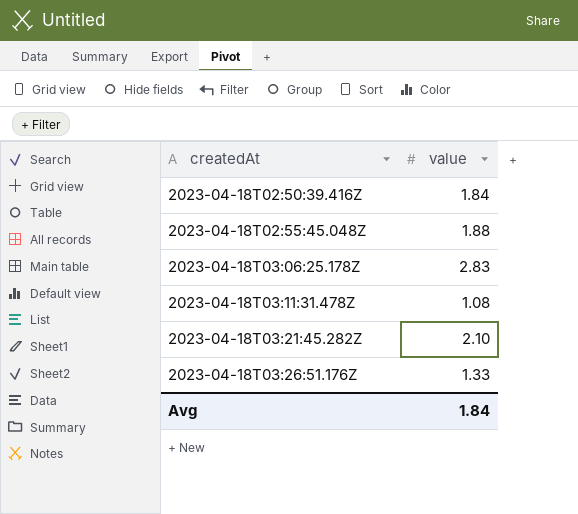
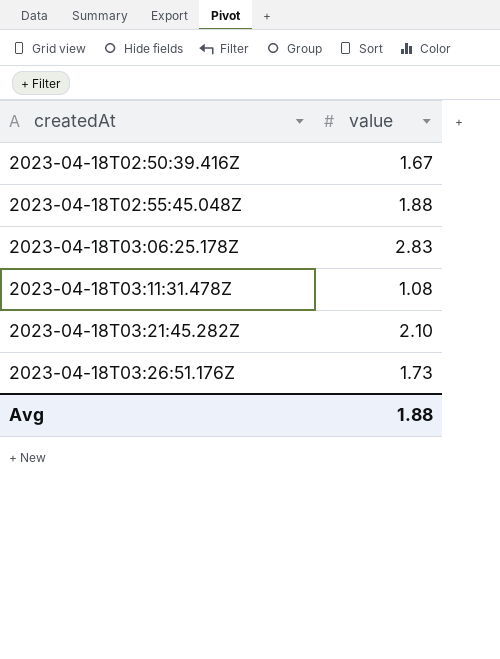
2023-04-18T02:50:39.416Z | value: 1.84 -> 1.67
2023-04-18T03:26:51.176Z | value: 1.33 -> 1.73
Avg | value: 1.84 -> 1.88

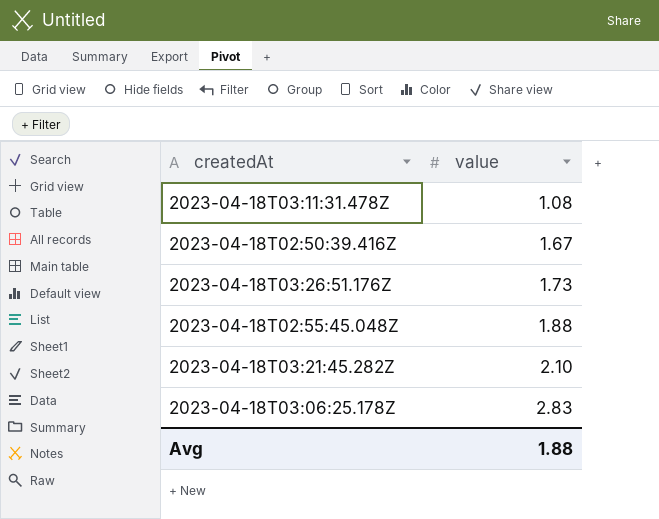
row order: createdAt ascending -> value ascending

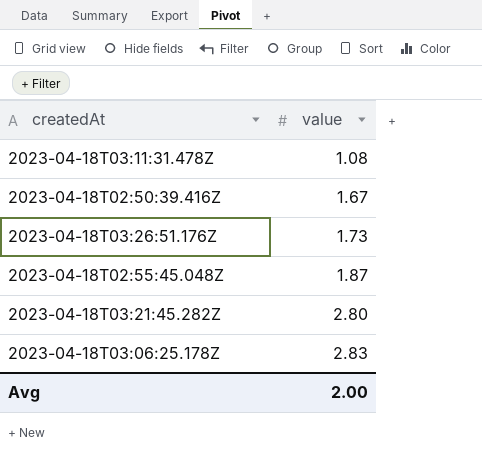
2023-04-18T02:55:45.048Z | value: 1.88 -> 1.87
2023-04-18T03:21:45.282Z | value: 2.10 -> 2.80
Avg | value: 1.88 -> 2.00

